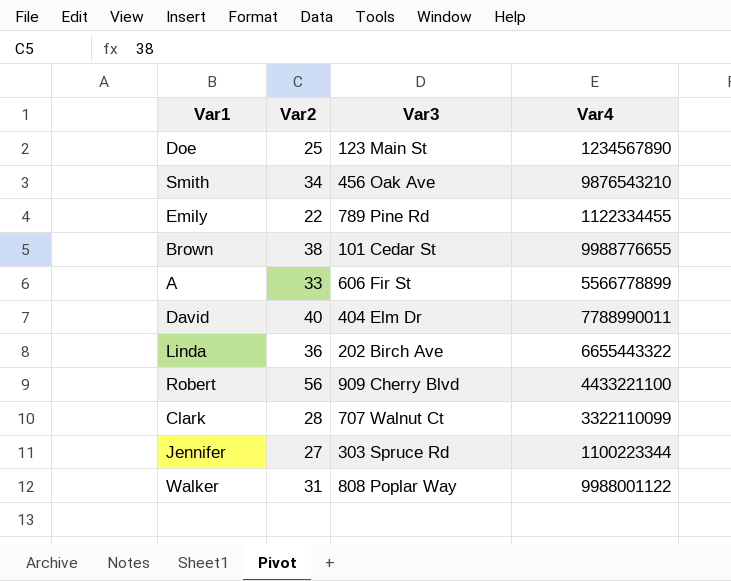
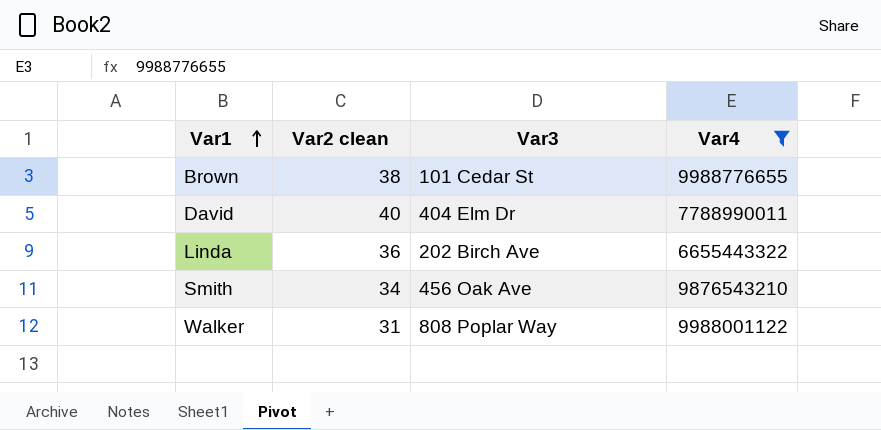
filter: none -> Var4 >= 6655443322
row order: none -> Var1 ascending
column name: Var2 -> Var2 clean

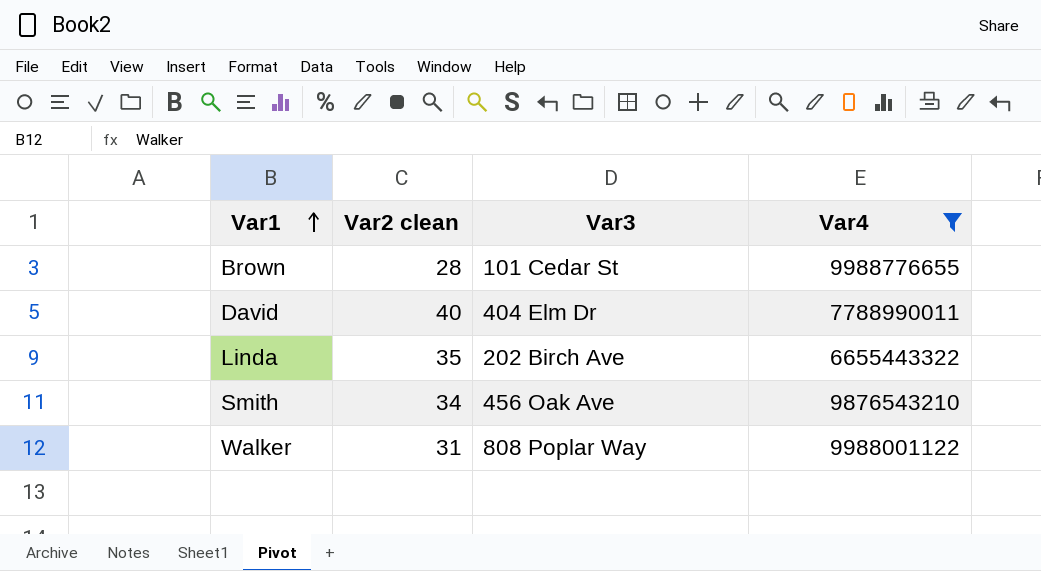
Brown | Var2 clean: 38 -> 28
Linda | Var2 clean: 36 -> 35

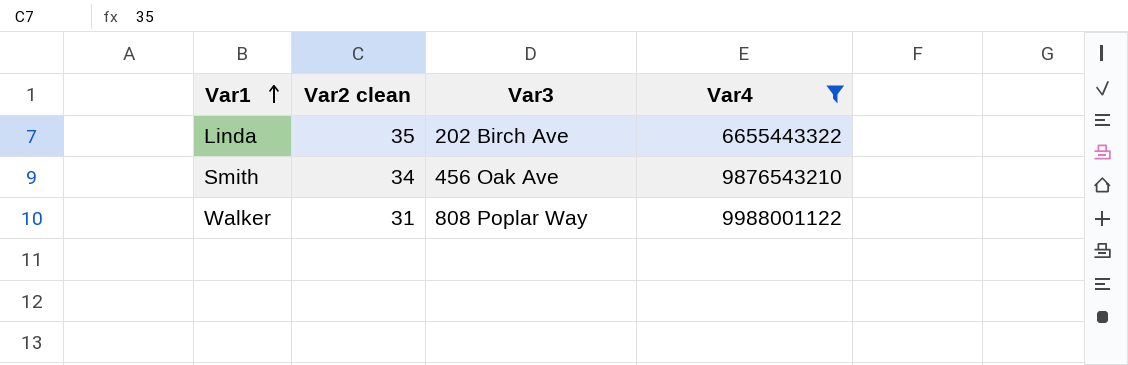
row Brown: 28 | 101 Cedar St | 9988776655 -> none
row David: 40 | 404 Elm Dr | 7788990011 -> none

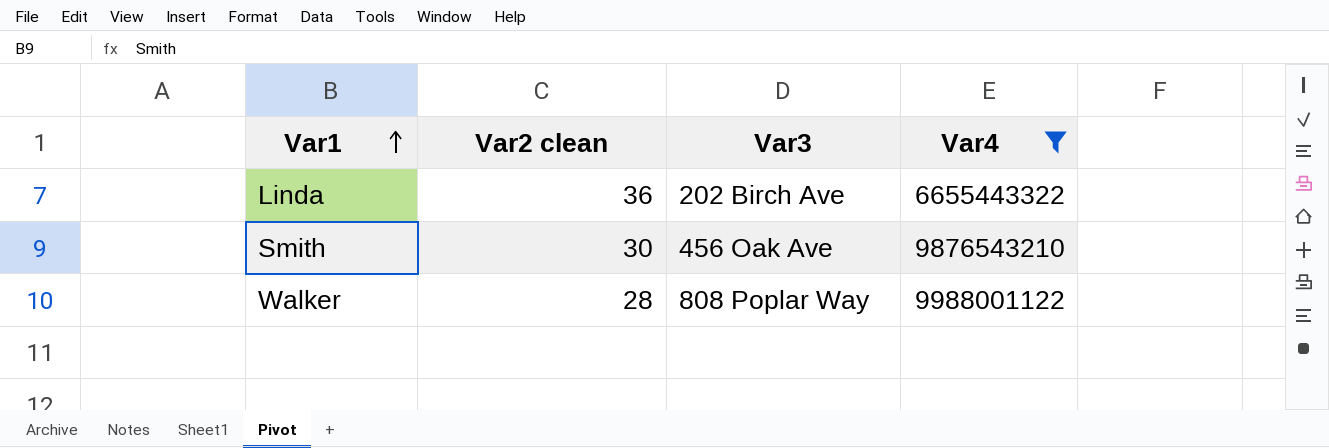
Linda | Var2 clean: 35 -> 36
Smith | Var2 clean: 34 -> 30
Walker | Var2 clean: 31 -> 28

